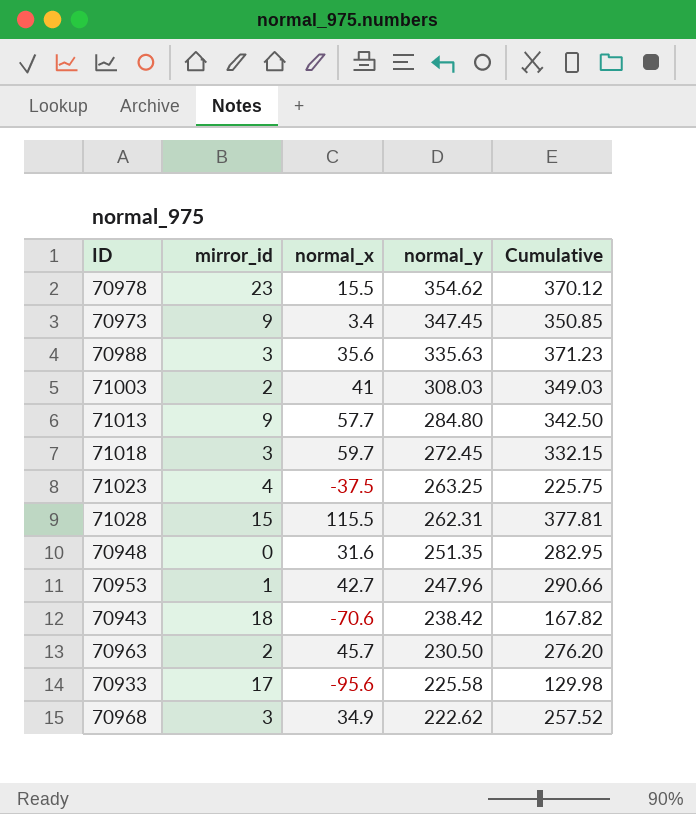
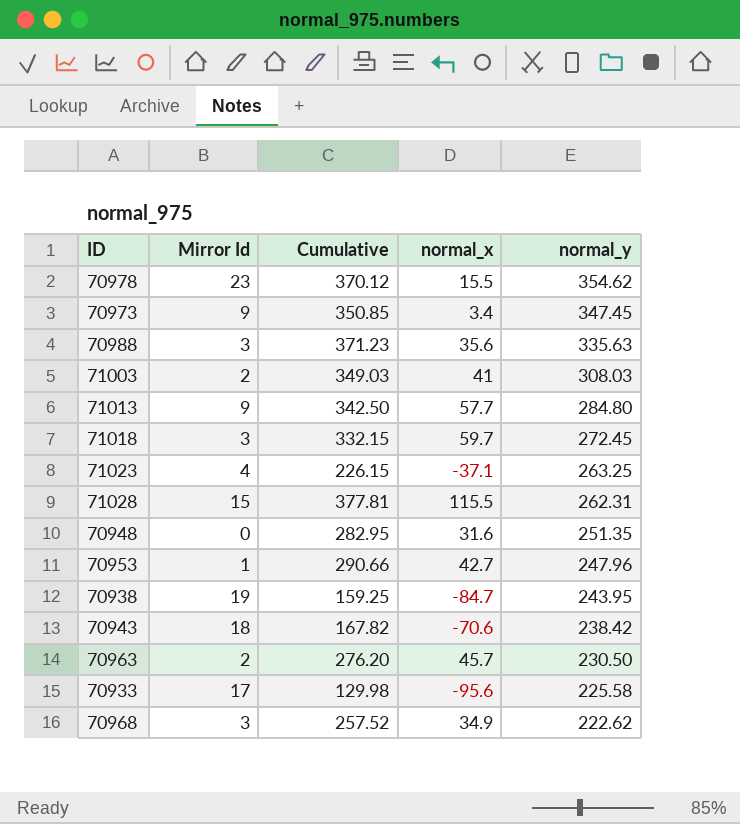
column name: mirror_id -> Mirror Id
column Cumulative | position: 5 -> 3
71023 | Cumulative: 225.75 -> 226.15
71023 | normal_x: -37.5 -> -37.1
row 70938: none -> 19 | 159.25 | -84.7 | 243.95

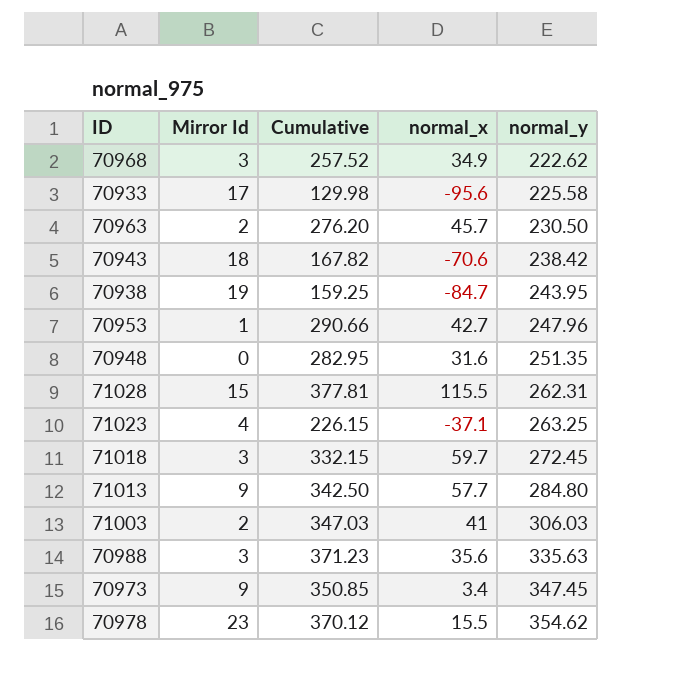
row order: normal_y descending -> normal_y ascending
71003 | Cumulative: 349.03 -> 347.03
71003 | normal_y: 308.03 -> 306.03

